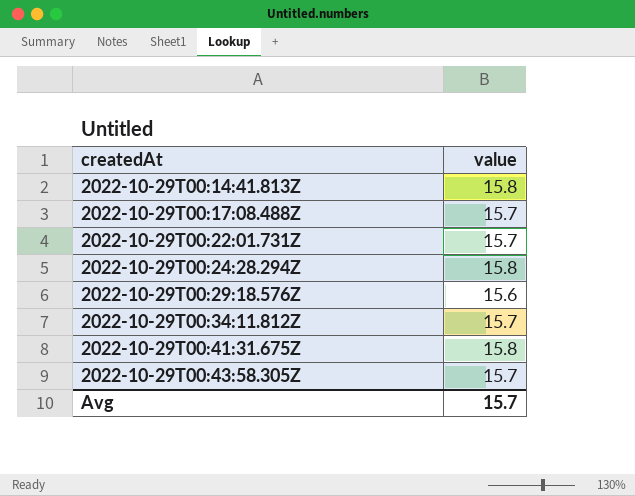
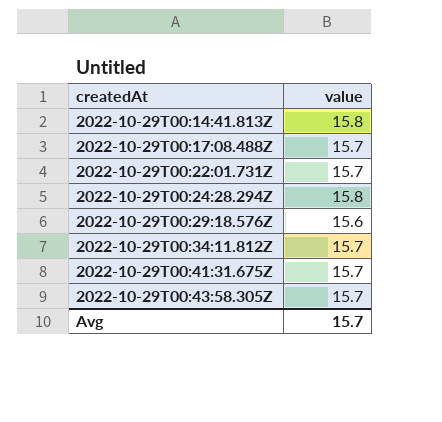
2022-10-29T00:41:31.675Z | value: 15.8 -> 15.7

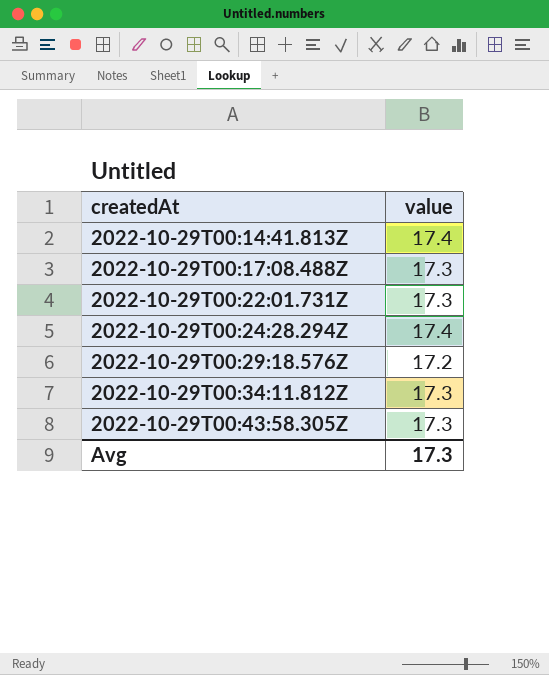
row 2022-10-29T00:41:31.675Z: 15.7 -> none
2022-10-29T00:14:41.813Z | value: 15.8 -> 17.4
2022-10-29T00:17:08.488Z | value: 15.7 -> 17.3
2022-10-29T00:22:01.731Z | value: 15.7 -> 17.3
2022-10-29T00:24:28.294Z | value: 15.8 -> 17.4
2022-10-29T00:29:18.576Z | value: 15.6 -> 17.2
2022-10-29T00:34:11.812Z | value: 15.7 -> 17.3
2022-10-29T00:43:58.305Z | value: 15.7 -> 17.3
Avg | value: 15.7 -> 17.3

